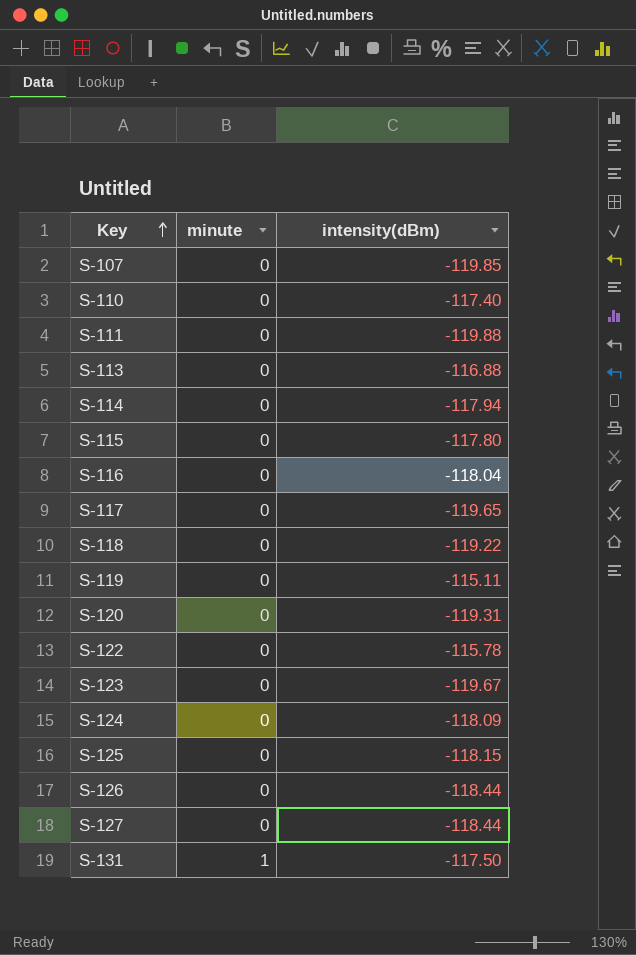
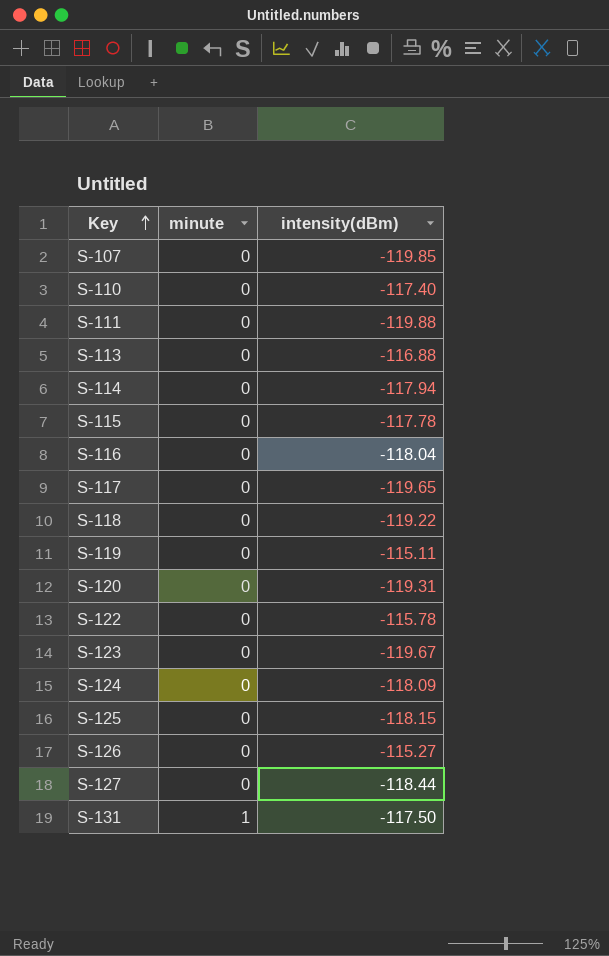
S-115 | intensity(dBm): -117.80 -> -117.78
S-126 | intensity(dBm): -118.44 -> -115.27

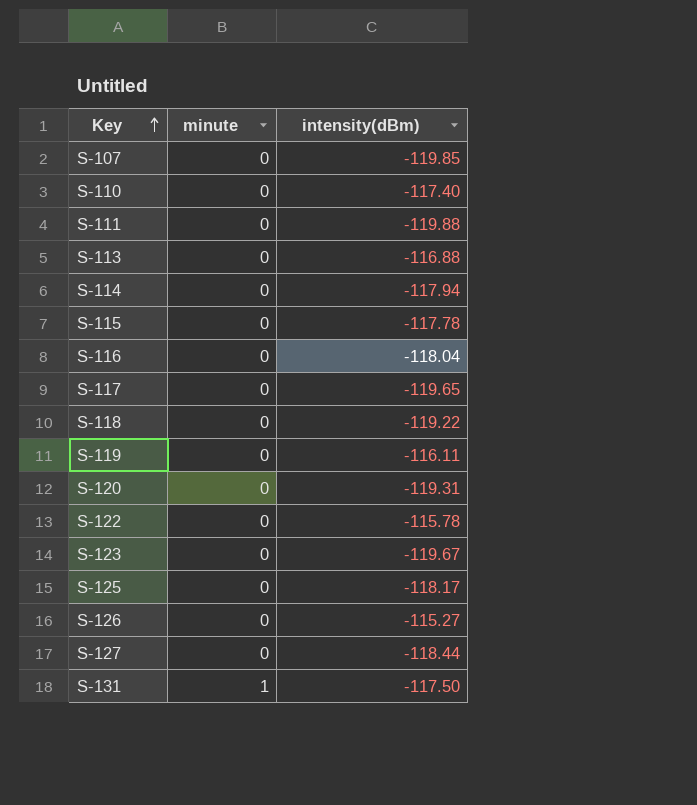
row S-124: 0 | -118.09 -> none
S-119 | intensity(dBm): -115.11 -> -116.11
S-125 | intensity(dBm): -118.15 -> -118.17

